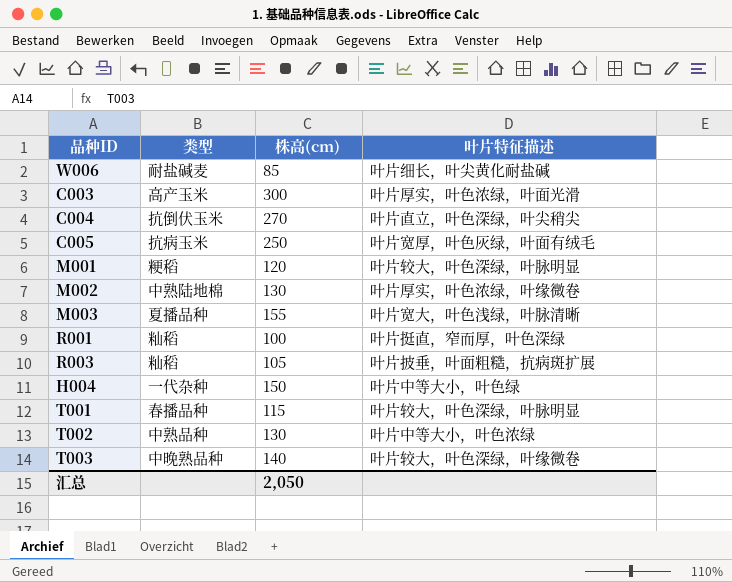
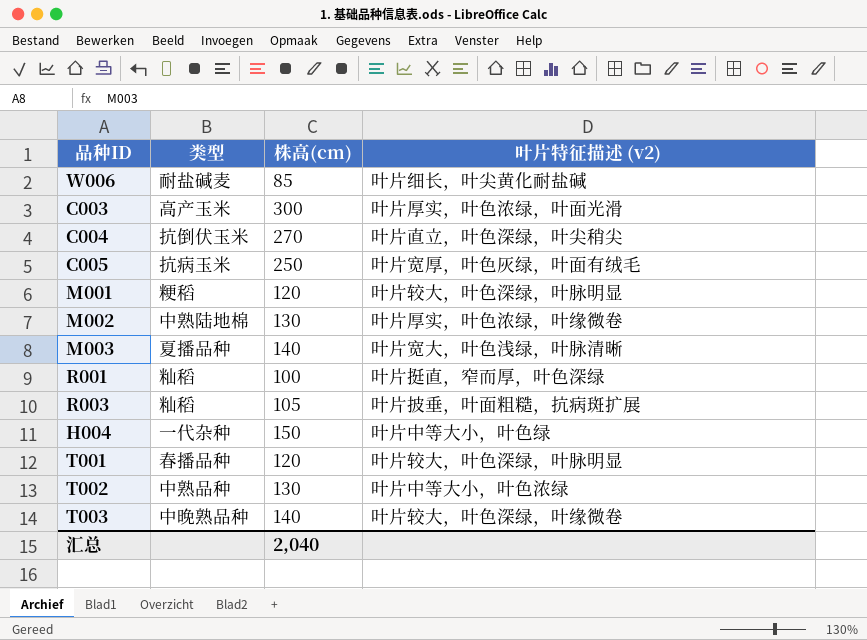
column name: 叶片特征描述 -> 叶片特征描述 (v2)
M003 | 株高(cm): 155 -> 140
T001 | 株高(cm): 115 -> 120
汇总 | 株高(cm): 2,050 -> 2,040

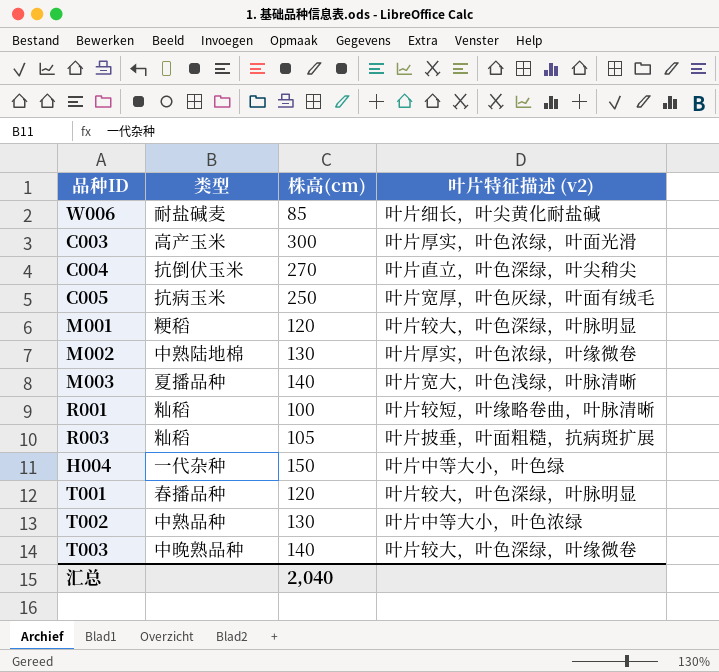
R001 | 叶片特征描述 (v2): 叶片挺直，窄而厚，叶色深绿 -> 叶片较短，叶缘略卷曲，叶脉清晰

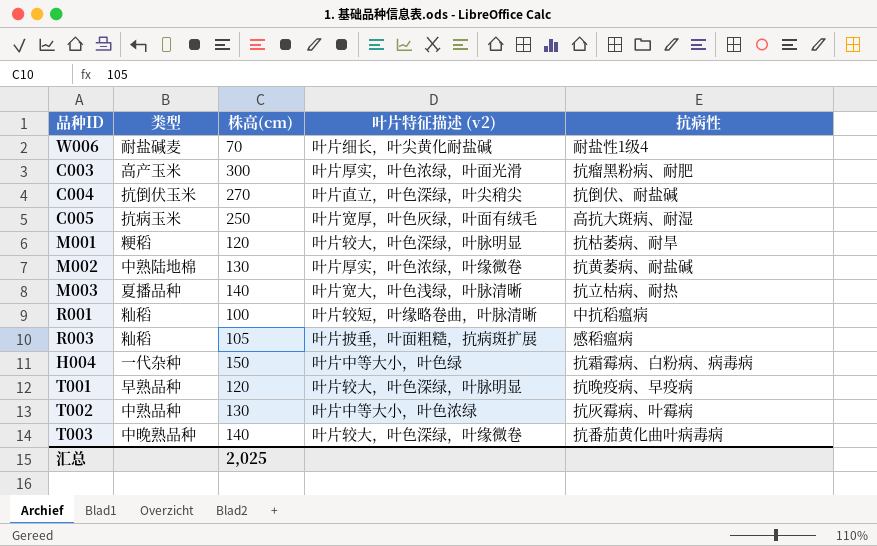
column 抗病性 | position: none -> 5
W006 | 株高(cm): 85 -> 70
T001 | 类型: 春播品种 -> 早熟品种
汇总 | 株高(cm): 2,040 -> 2,025

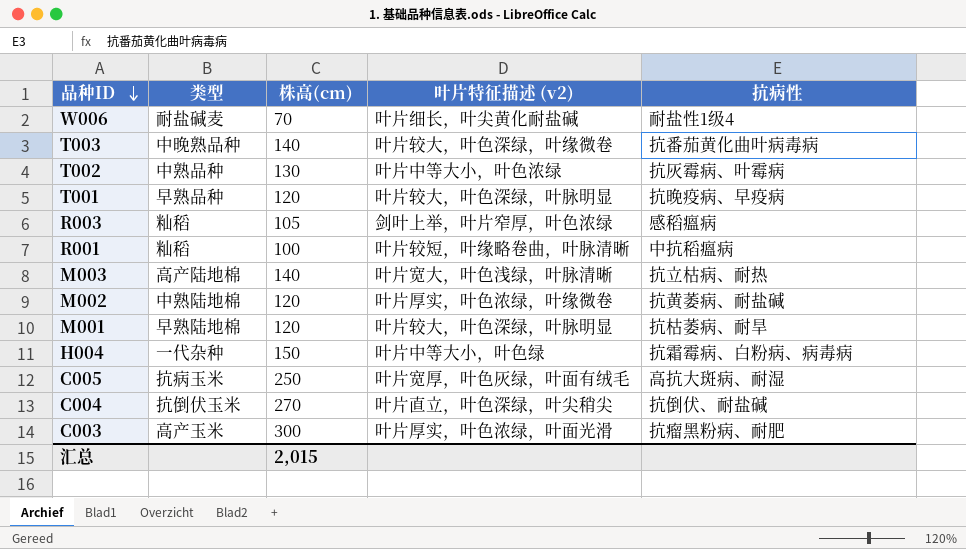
row order: none -> 品种ID descending
R003 | 叶片特征描述 (v2): 叶片披垂，叶面粗糙，抗病斑扩展 -> 剑叶上举，叶片窄厚，叶色浓绿
M003 | 类型: 夏播品种 -> 高产陆地棉
M002 | 株高(cm): 130 -> 120
M001 | 类型: 粳稻 -> 早熟陆地棉
汇总 | 株高(cm): 2,025 -> 2,015

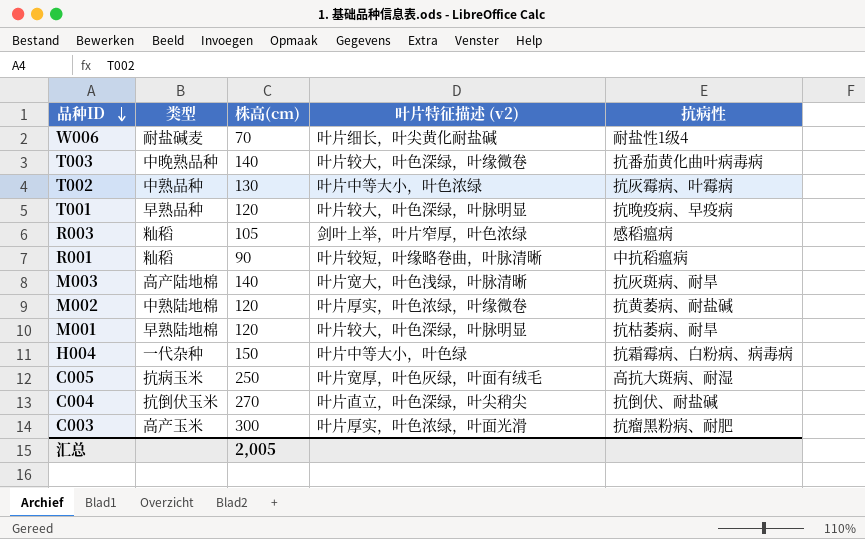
R001 | 株高(cm): 100 -> 90
M003 | 抗病性: 抗立枯病、耐热 -> 抗灰斑病、耐旱
汇总 | 株高(cm): 2,015 -> 2,005

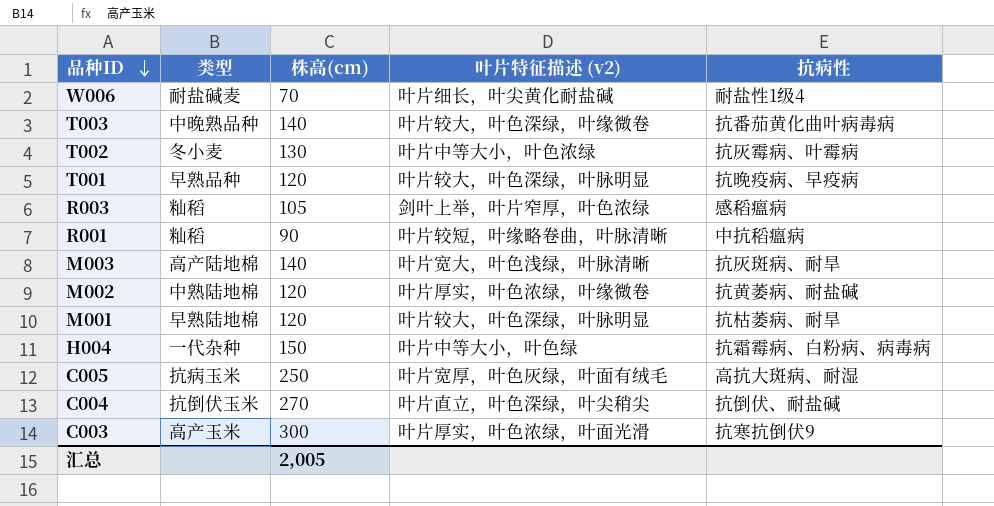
T002 | 类型: 中熟品种 -> 冬小麦
C003 | 抗病性: 抗瘤黑粉病、耐肥 -> 抗寒抗倒伏9

